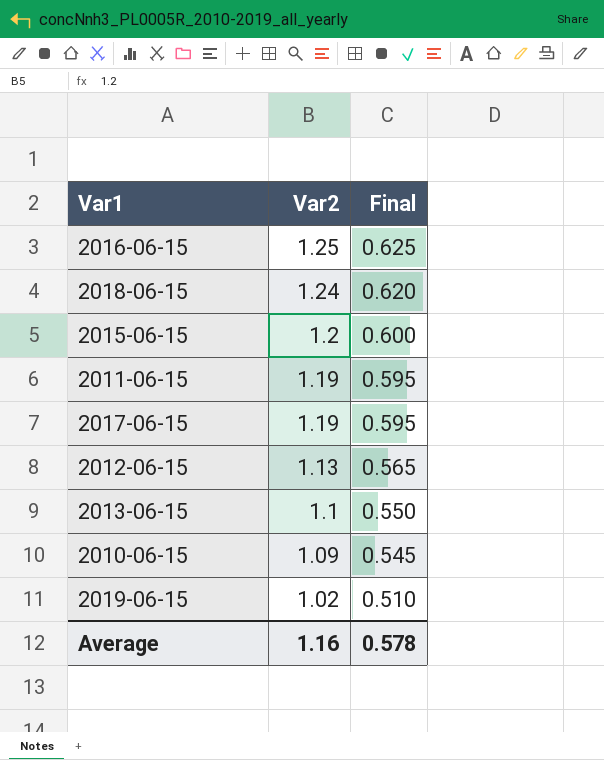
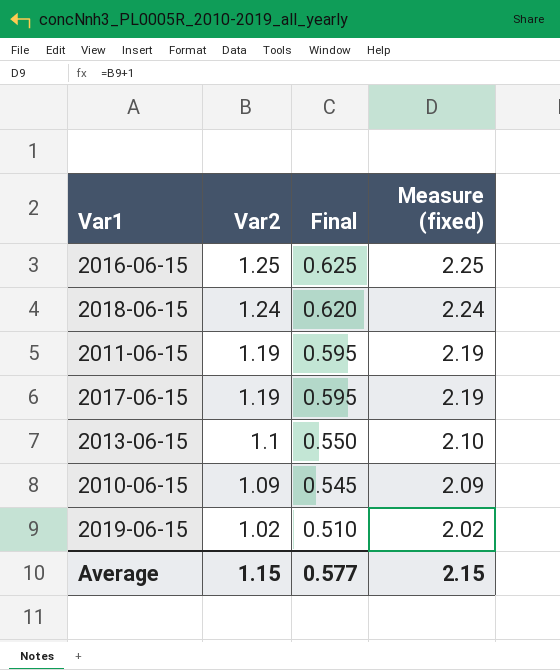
column Measure (fixed) | formula: none -> [Var2] + 1
row 2015-06-15: 1.2 | 0.600 -> none
row 2012-06-15: 1.13 | 0.565 -> none
Average | Var2: 1.16 -> 1.15
Average | Final: 0.578 -> 0.577

